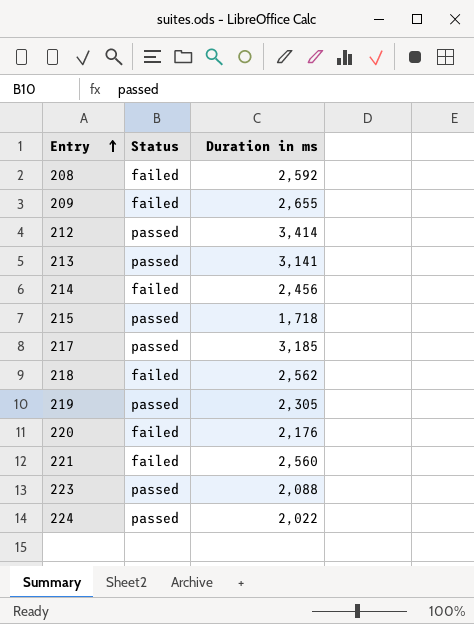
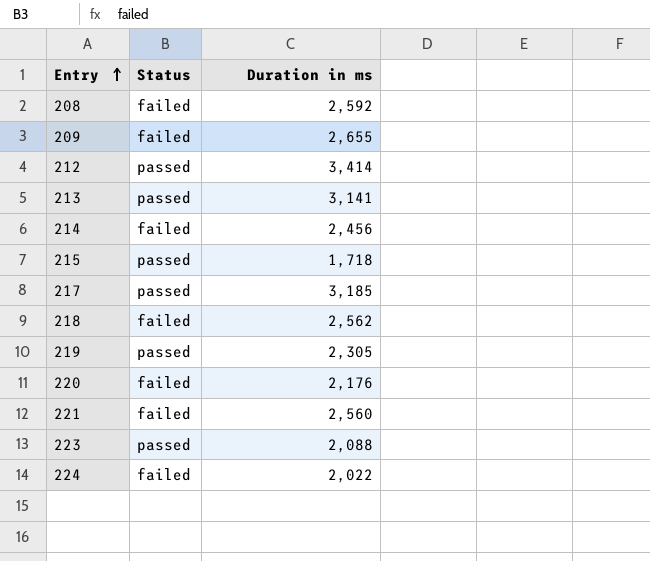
224 | Status: passed -> failed

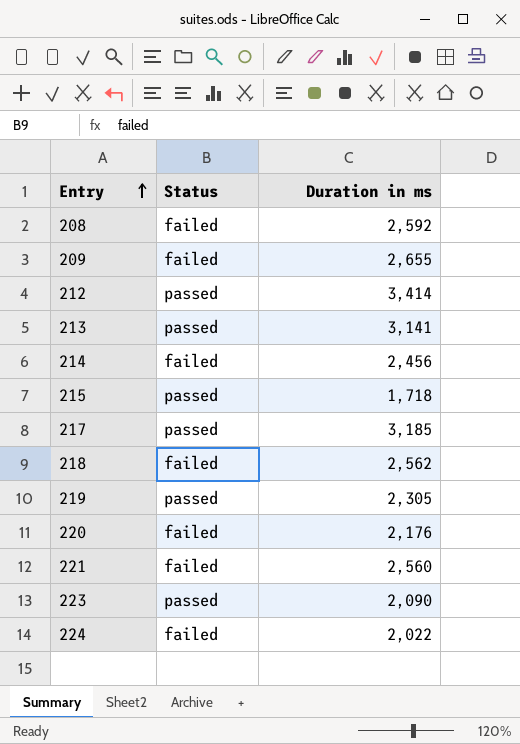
223 | Duration in ms: 2,088 -> 2,090

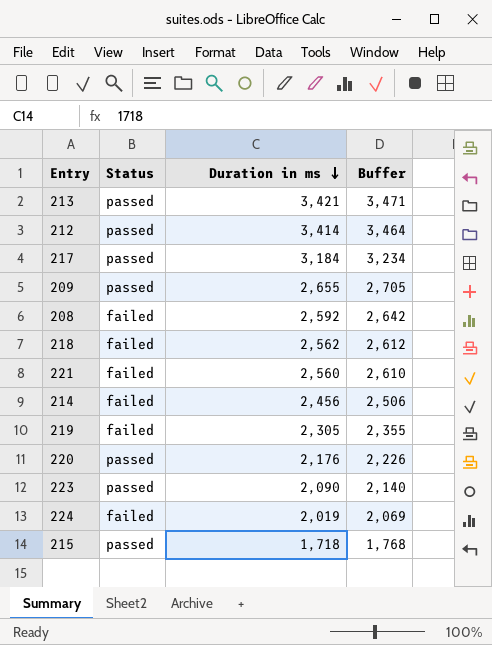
row order: Entry ascending -> Duration in ms descending
column Buffer | formula: none -> [Duration in ms] + 50
213 | Duration in ms: 3,141 -> 3,421
217 | Duration in ms: 3,185 -> 3,184
209 | Status: failed -> passed
219 | Status: passed -> failed
220 | Status: failed -> passed
224 | Duration in ms: 2,022 -> 2,019

